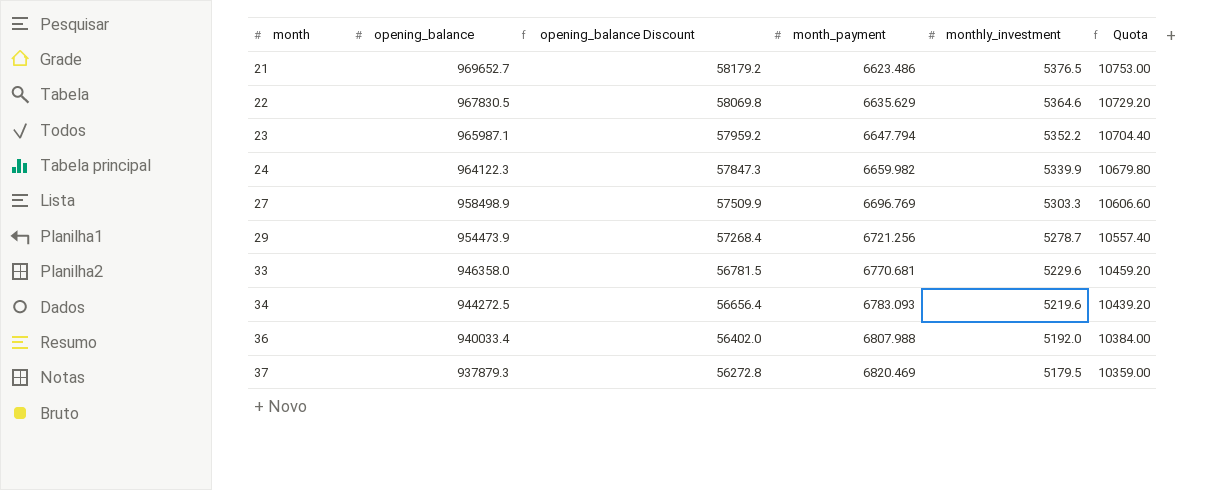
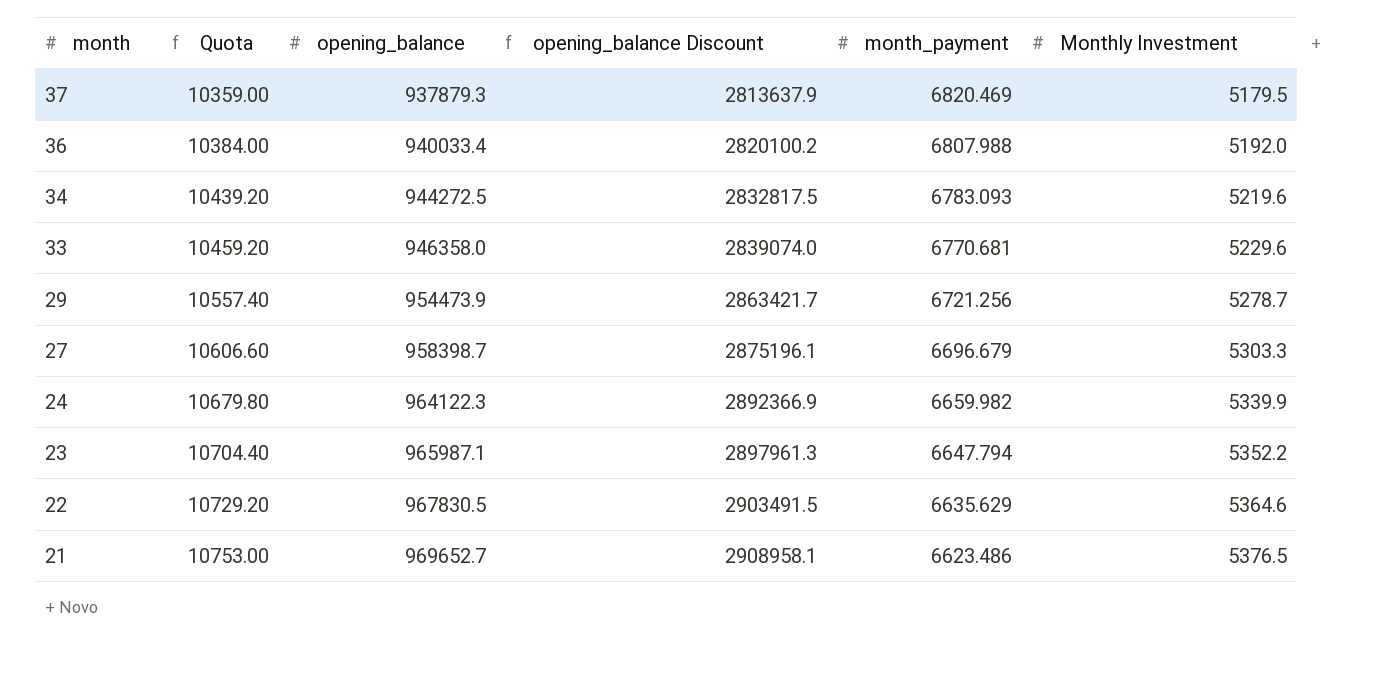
row order: month ascending -> month descending
column Quota | position: 6 -> 2
column opening_balance Discount | formula: [opening_balance] * 0.06 -> [opening_balance] * 3
column name: monthly_investment -> Monthly Investment
27 | opening_balance: 958498.9 -> 958398.7
27 | month_payment: 6696.769 -> 6696.679

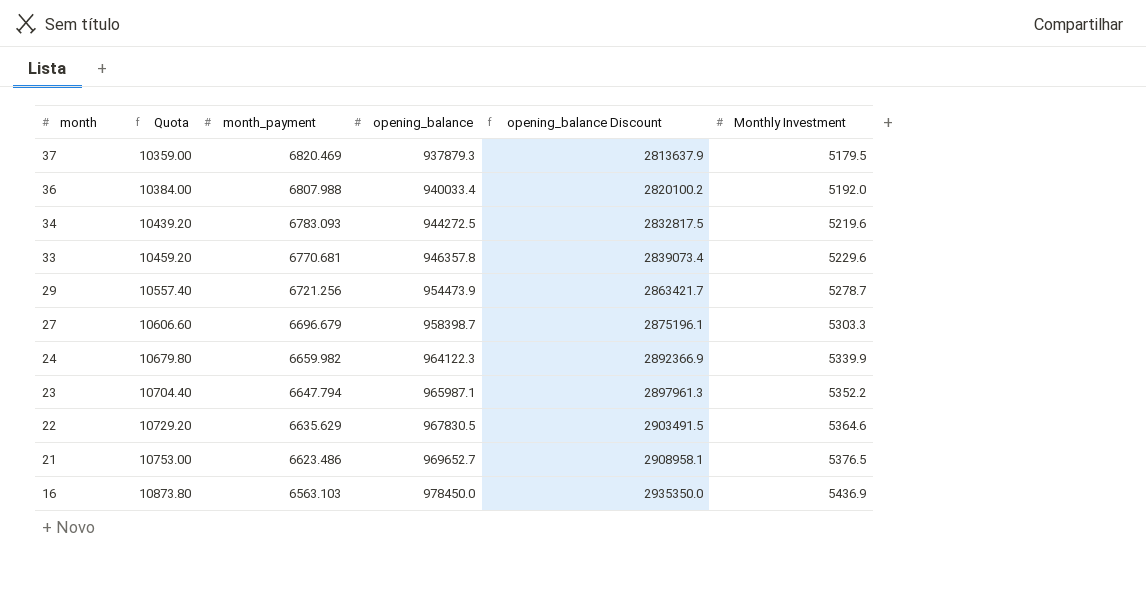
column month_payment | position: 5 -> 3
33 | opening_balance: 946358.0 -> 946357.8
33 | opening_balance Discount: 2839074.0 -> 2839073.4
row 16: none -> 10873.80 | 6563.103 | 978450.0 | 2935350.0 | 5436.9

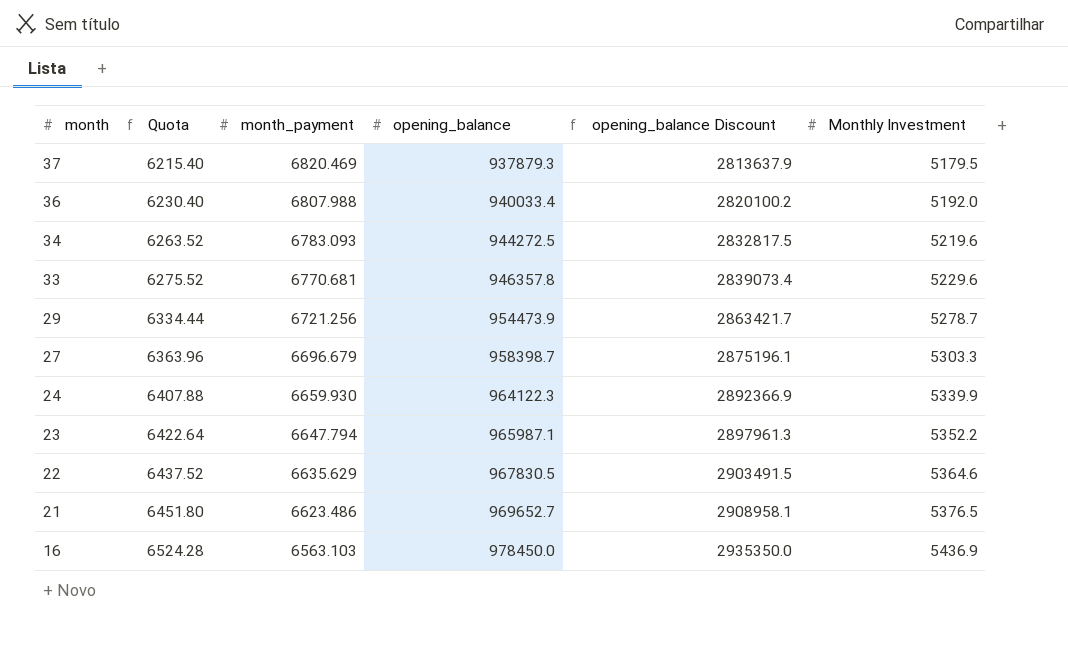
column Quota | formula: [Monthly Investment] * 2 -> [Monthly Investment] * 1.2
24 | month_payment: 6659.982 -> 6659.930

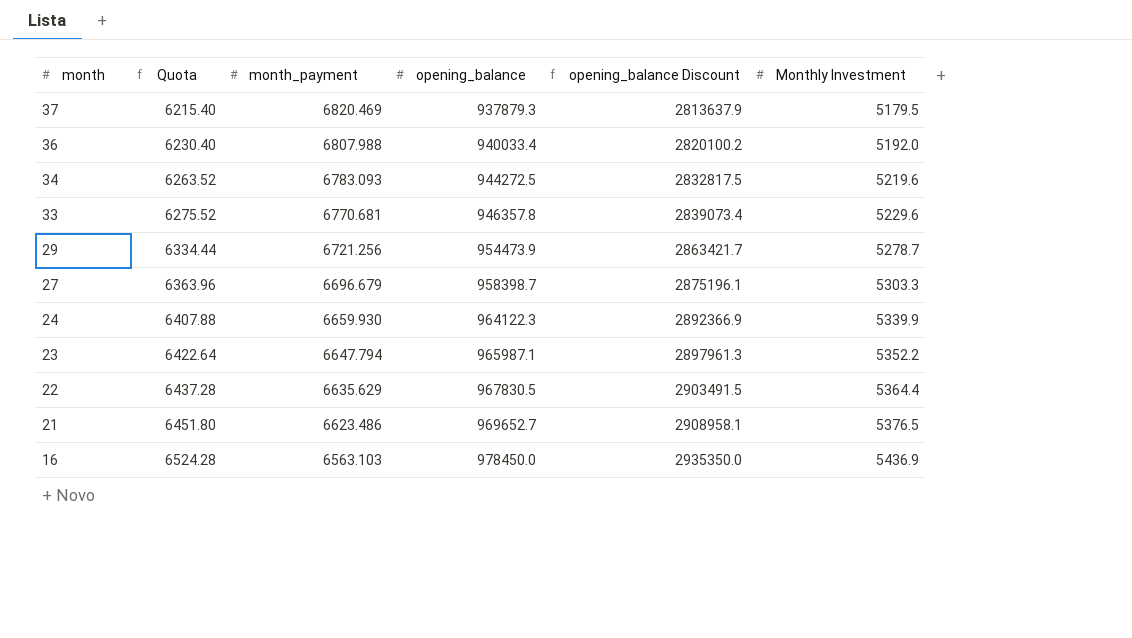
22 | Quota: 6437.52 -> 6437.28
22 | Monthly Investment: 5364.6 -> 5364.4

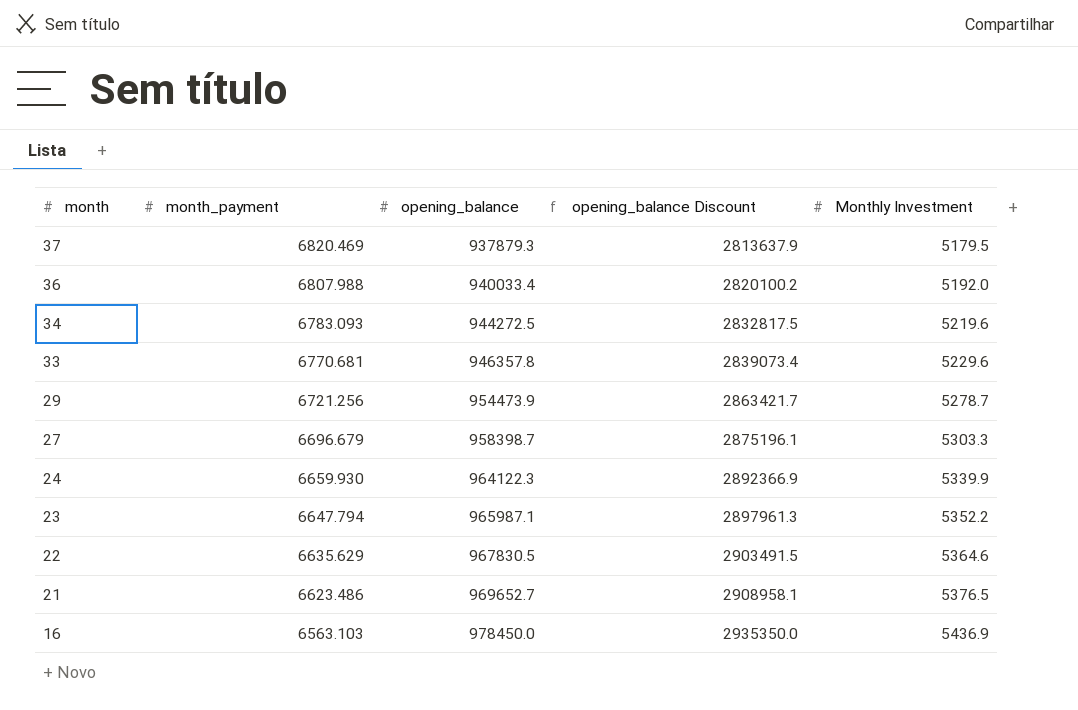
column Quota | formula: [Monthly Investment] * 1.2 -> none
22 | Monthly Investment: 5364.4 -> 5364.6

